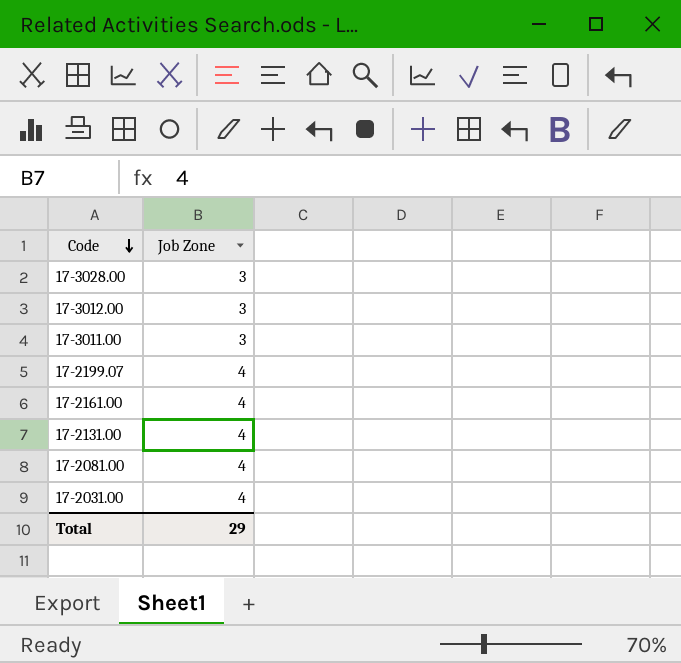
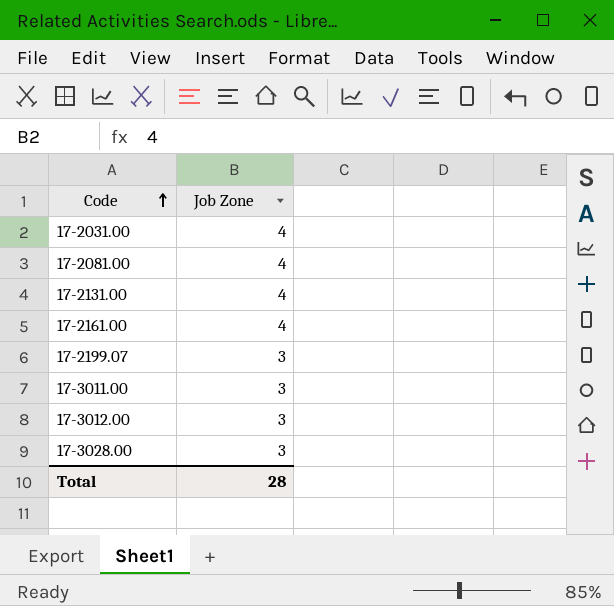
row order: Code descending -> Code ascending
17-2199.07 | Job Zone: 4 -> 3
Total | Job Zone: 29 -> 28

